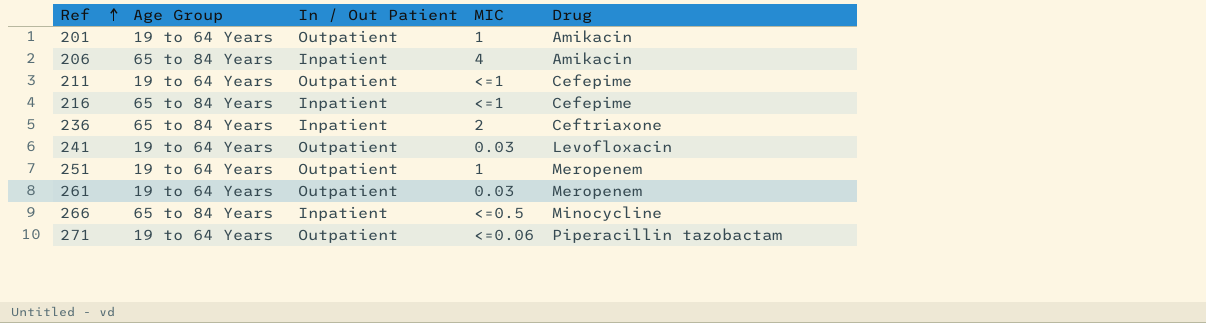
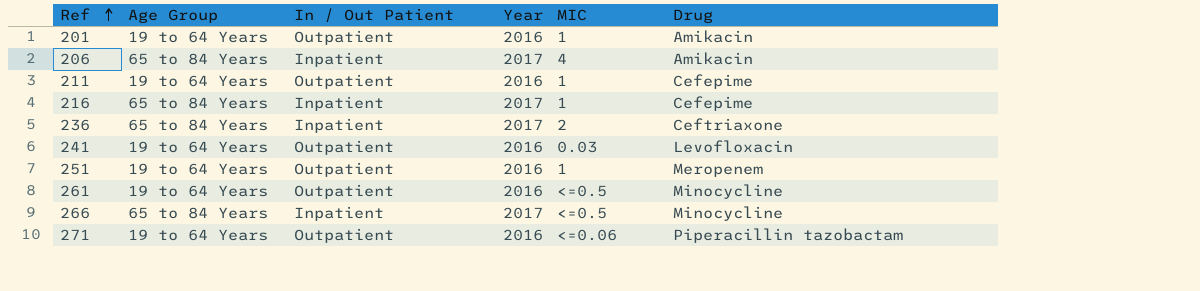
column Year | position: none -> 4
211 | MIC: <=1 -> 1
216 | MIC: <=1 -> 1
261 | MIC: 0.03 -> <=0.5
261 | Drug: Meropenem -> Minocycline

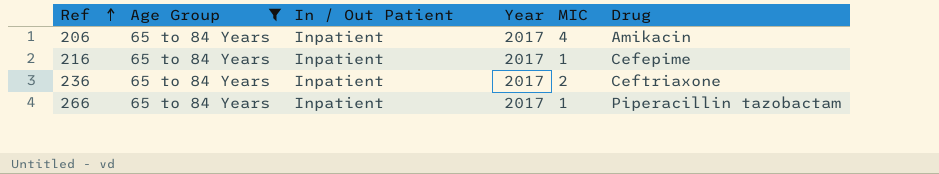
filter: none -> Age Group = 65 to 84 Years
266 | MIC: <=0.5 -> 1
266 | Drug: Minocycline -> Piperacillin tazobactam

